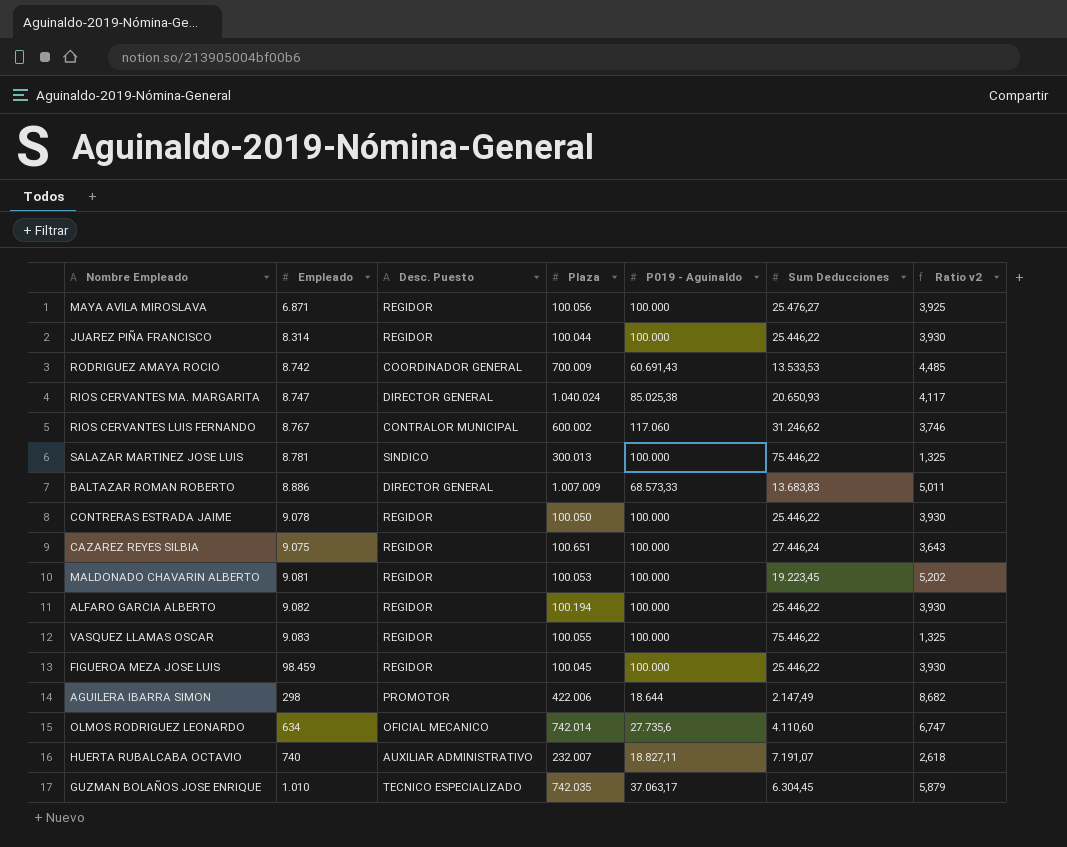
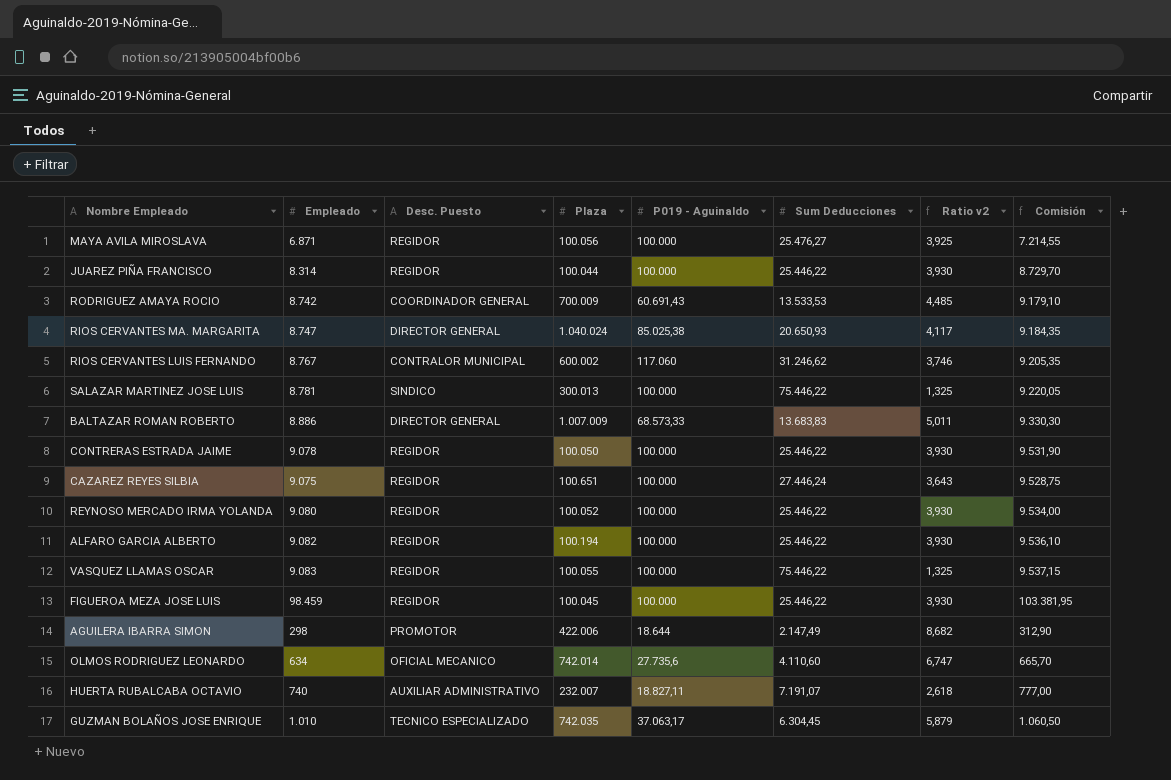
column Comisión | formula: none -> [Empleado] * 1,05
row MALDONADO CHAVARIN ALBERTO: 9.081 | REGIDOR | 100.053 | 100.000 | 19.223,45 | 5,202 -> none
row REYNOSO MERCADO IRMA YOLANDA: none -> 9.080 | REGIDOR | 100.052 | 100.000 | 25.446,22 | 3,930 | 9.534,00

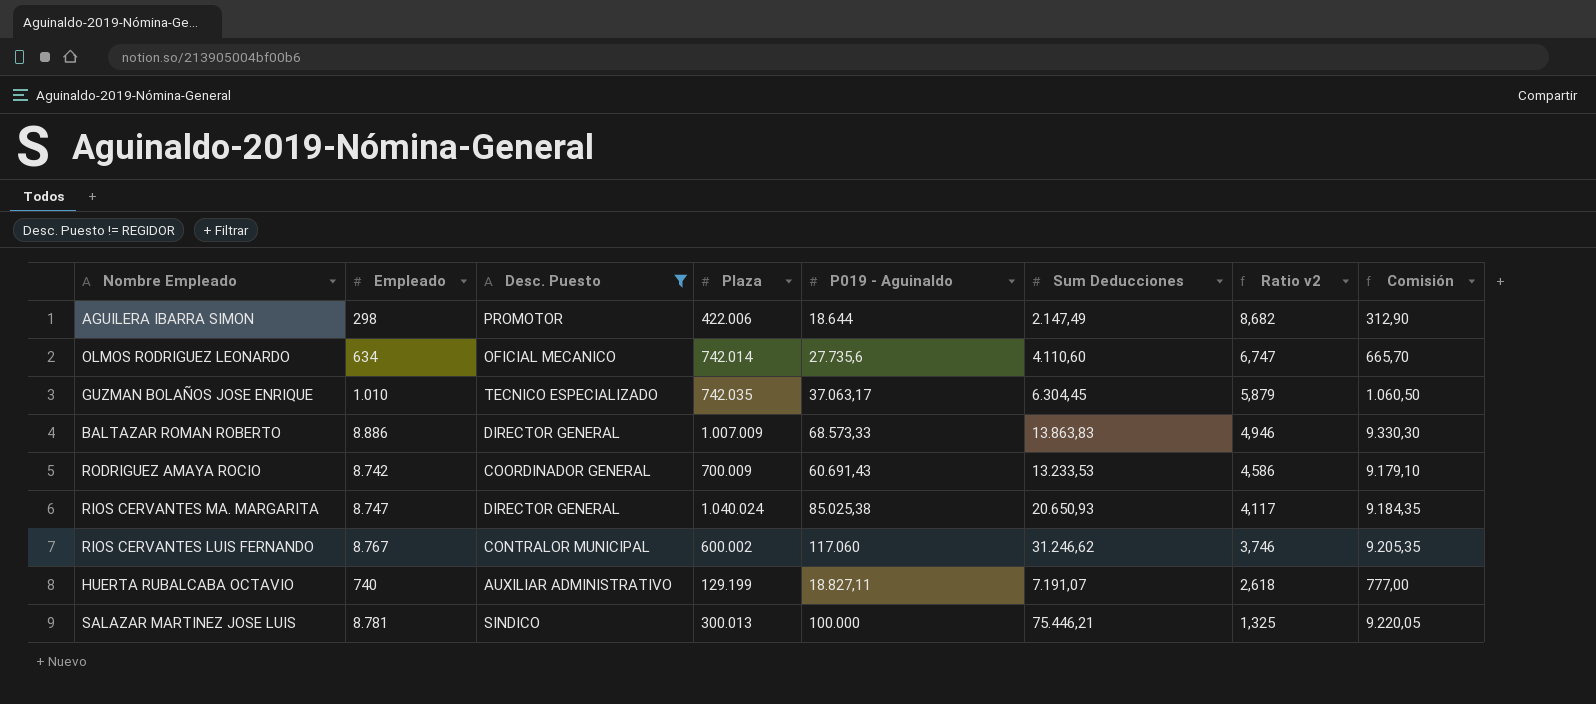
filter: none -> Desc. Puesto != REGIDOR
row order: none -> Ratio v2 descending
BALTAZAR ROMAN ROBERTO | Sum Deducciones: 13.683,83 -> 13.863,83
BALTAZAR ROMAN ROBERTO | Ratio v2: 5,011 -> 4,946
RODRIGUEZ AMAYA ROCIO | Sum Deducciones: 13.533,53 -> 13.233,53
RODRIGUEZ AMAYA ROCIO | Ratio v2: 4,485 -> 4,586
HUERTA RUBALCABA OCTAVIO | Plaza: 232.007 -> 129.199
SALAZAR MARTINEZ JOSE LUIS | Sum Deducciones: 75.446,22 -> 75.446,21

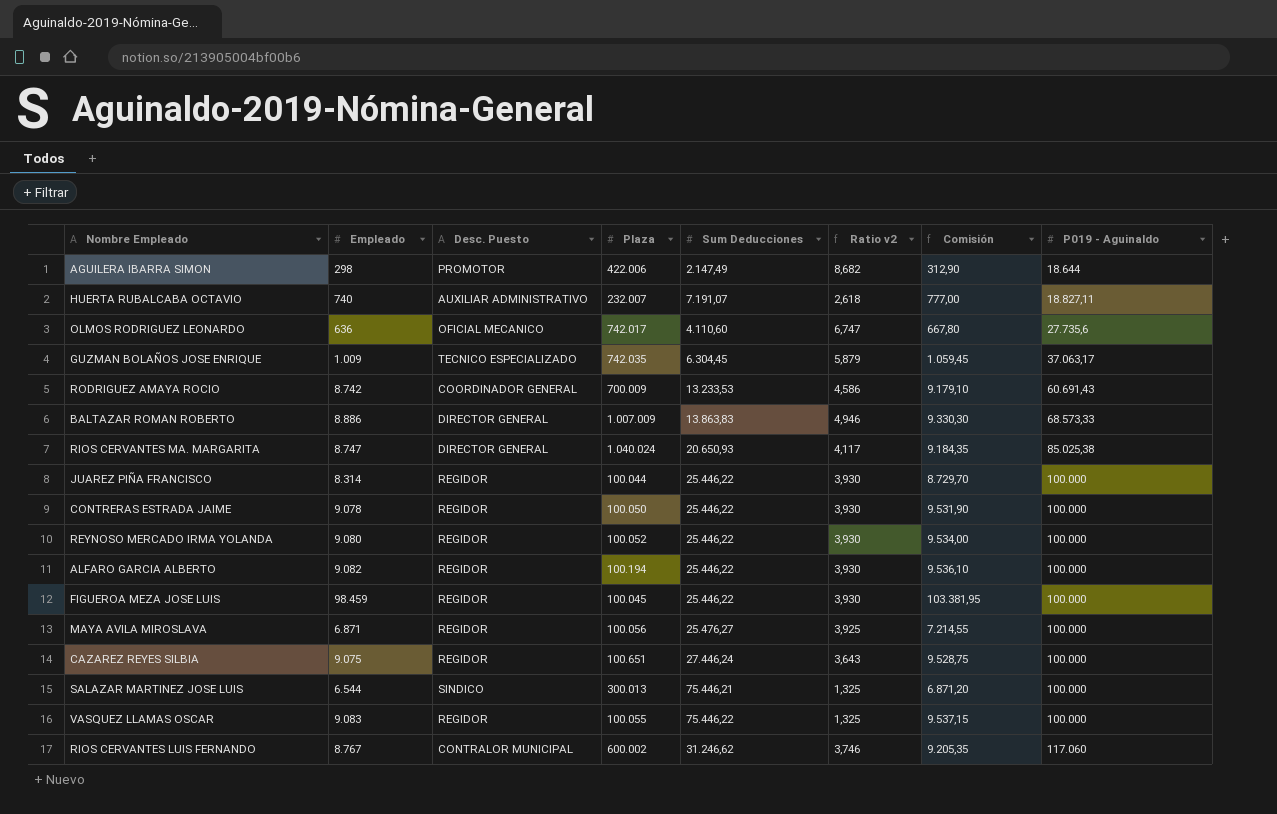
filter: Desc. Puesto != REGIDOR -> none
row order: Ratio v2 descending -> P019 - Aguinaldo ascending
column P019 - Aguinaldo | position: 5 -> 8
HUERTA RUBALCABA OCTAVIO | Plaza: 129.199 -> 232.007
OLMOS RODRIGUEZ LEONARDO | Empleado: 634 -> 636
OLMOS RODRIGUEZ LEONARDO | Plaza: 742.014 -> 742.017
OLMOS RODRIGUEZ LEONARDO | Comisión: 665,70 -> 667,80
GUZMAN BOLAÑOS JOSE ENRIQUE | Empleado: 1.010 -> 1.009
GUZMAN BOLAÑOS JOSE ENRIQUE | Comisión: 1.060,50 -> 1.059,45
SALAZAR MARTINEZ JOSE LUIS | Empleado: 8.781 -> 6.544
SALAZAR MARTINEZ JOSE LUIS | Comisión: 9.220,05 -> 6.871,20

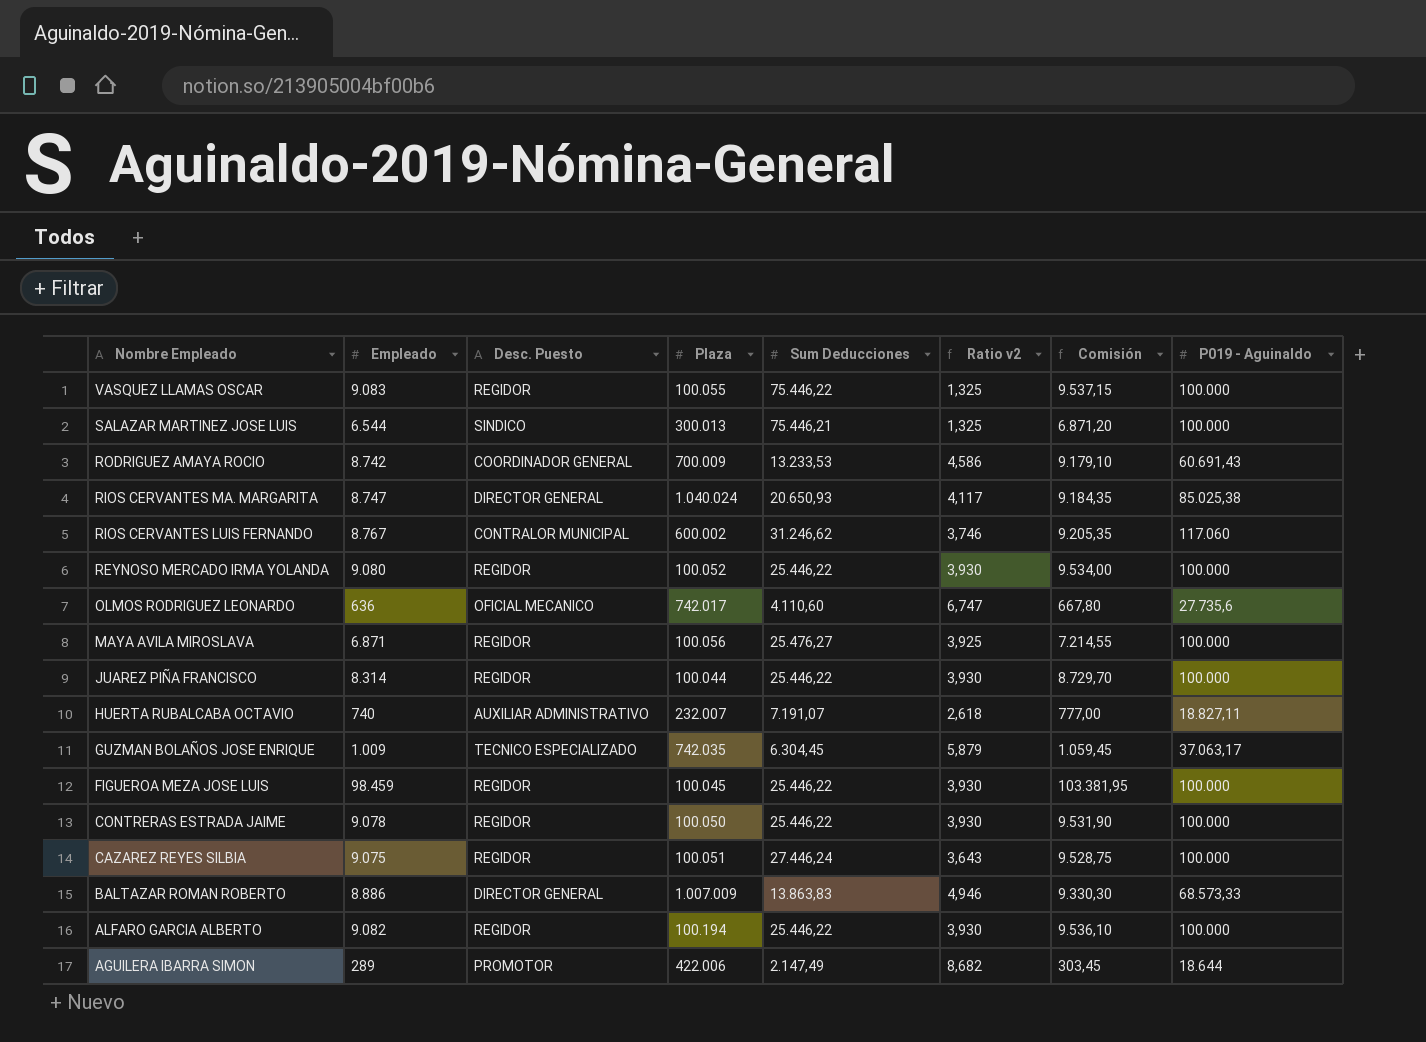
row order: P019 - Aguinaldo ascending -> Nombre Empleado descending
CAZAREZ REYES SILBIA | Plaza: 100.651 -> 100.051
AGUILERA IBARRA SIMON | Empleado: 298 -> 289
AGUILERA IBARRA SIMON | Comisión: 312,90 -> 303,45

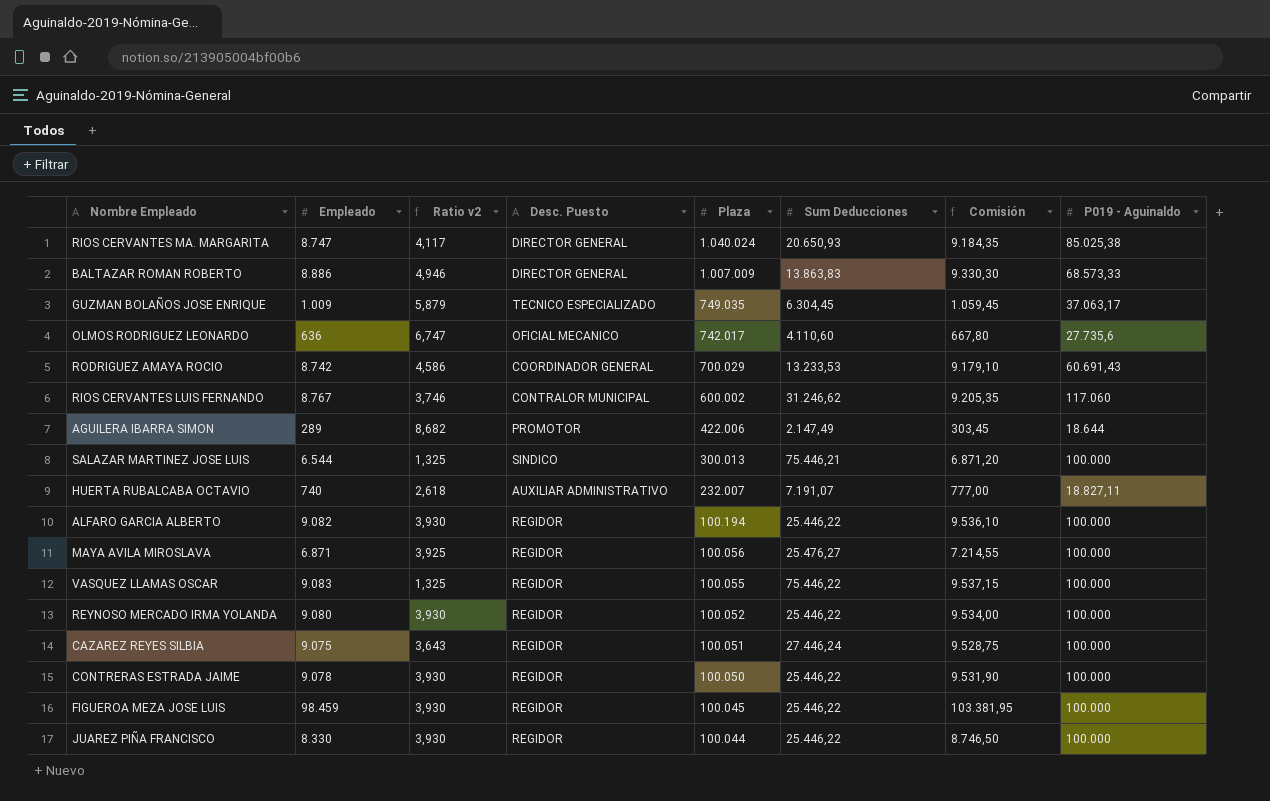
row order: Nombre Empleado descending -> Plaza descending
column Ratio v2 | position: 6 -> 3
GUZMAN BOLAÑOS JOSE ENRIQUE | Plaza: 742.035 -> 749.035
RODRIGUEZ AMAYA ROCIO | Plaza: 700.009 -> 700.029
JUAREZ PIÑA FRANCISCO | Empleado: 8.314 -> 8.330
JUAREZ PIÑA FRANCISCO | Comisión: 8.729,70 -> 8.746,50

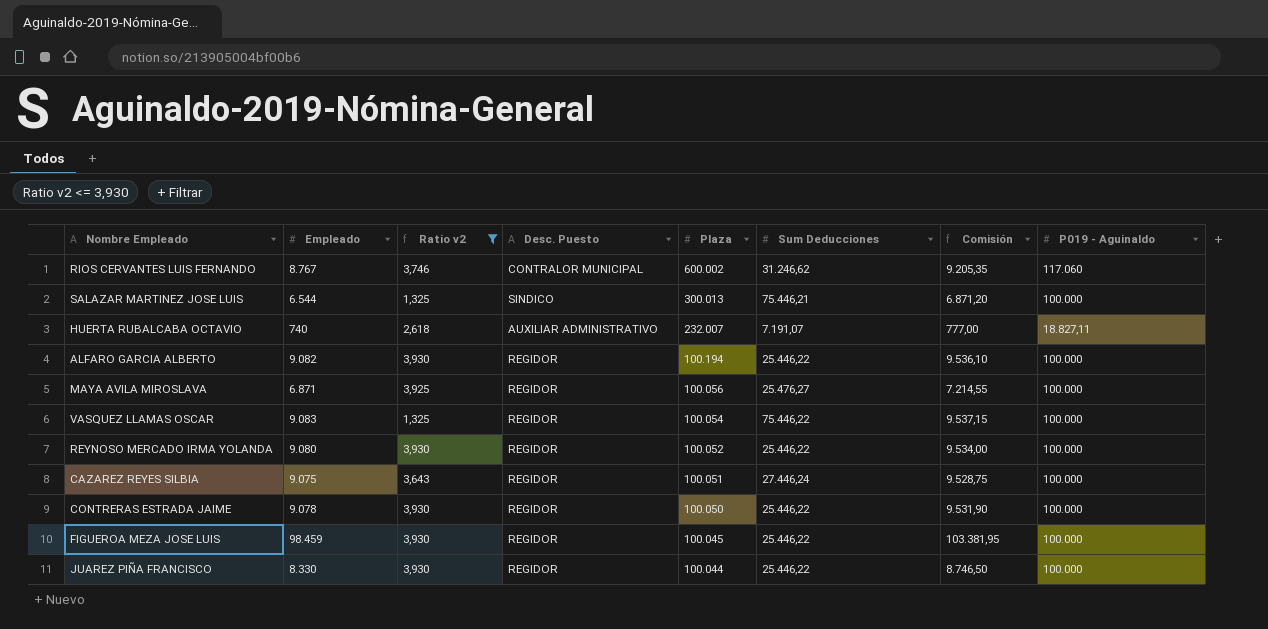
filter: none -> Ratio v2 <= 3,930
VASQUEZ LLAMAS OSCAR | Plaza: 100.055 -> 100.054

